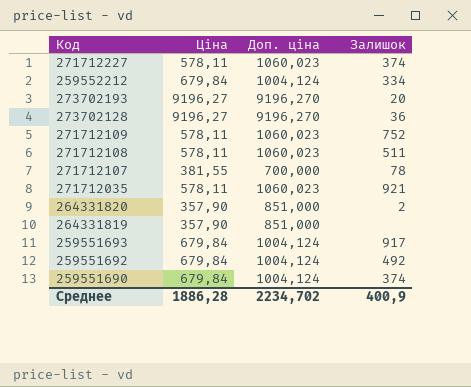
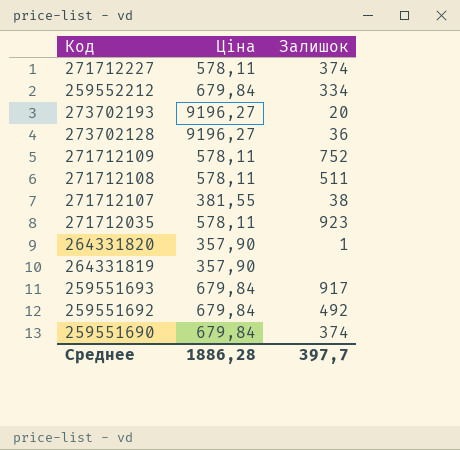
column Доп. ціна | position: 3 -> none
271712107 | Залишок: 78 -> 38
271712035 | Залишок: 921 -> 923
264331820 | Залишок: 2 -> 1
Среднее | Залишок: 400,9 -> 397,7

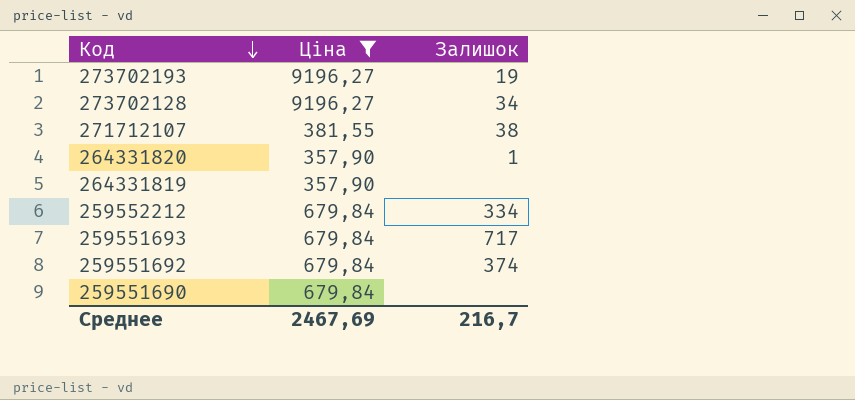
filter: none -> Ціна != 578,11
row order: none -> Код descending
273702193 | Залишок: 20 -> 19
273702128 | Залишок: 36 -> 34
259551693 | Залишок: 917 -> 717
259551692 | Залишок: 492 -> 374
259551690 | Залишок: 374 -> none
Среднее | Ціна: 1886,28 -> 2467,69
Среднее | Залишок: 397,7 -> 216,7

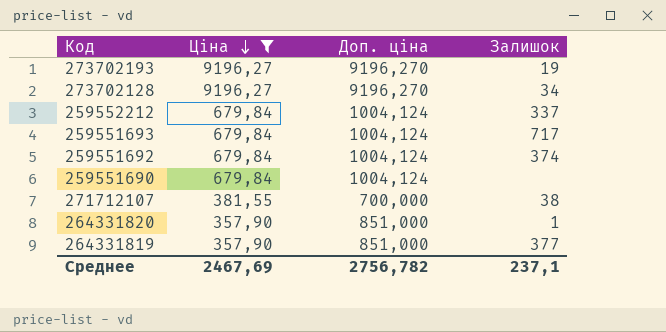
row order: Код descending -> Ціна descending
column Доп. ціна | position: none -> 3
259552212 | Залишок: 334 -> 337
264331819 | Залишок: none -> 377
Среднее | Залишок: 216,7 -> 237,1

